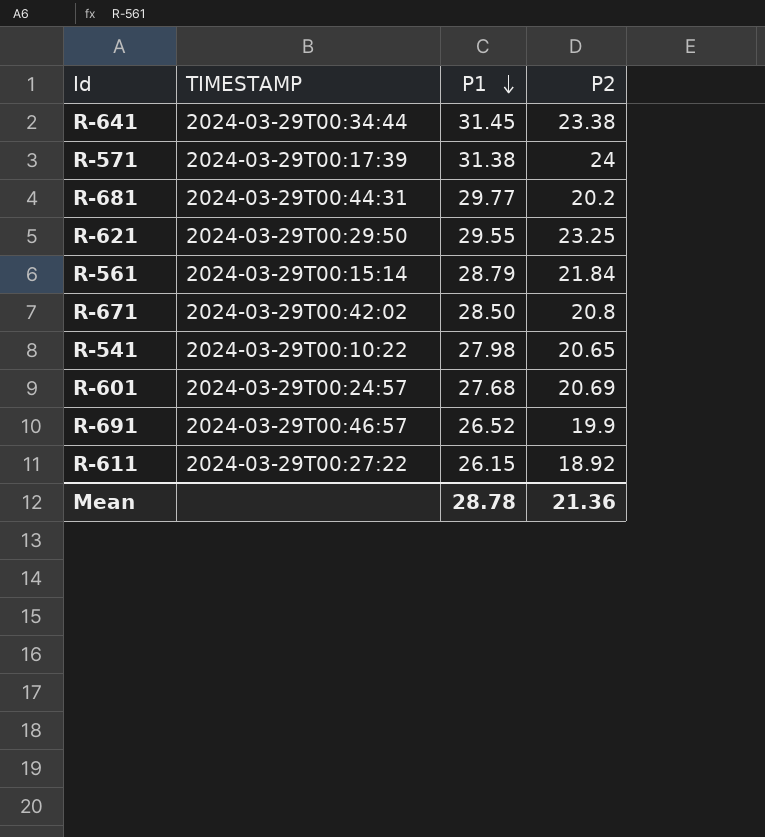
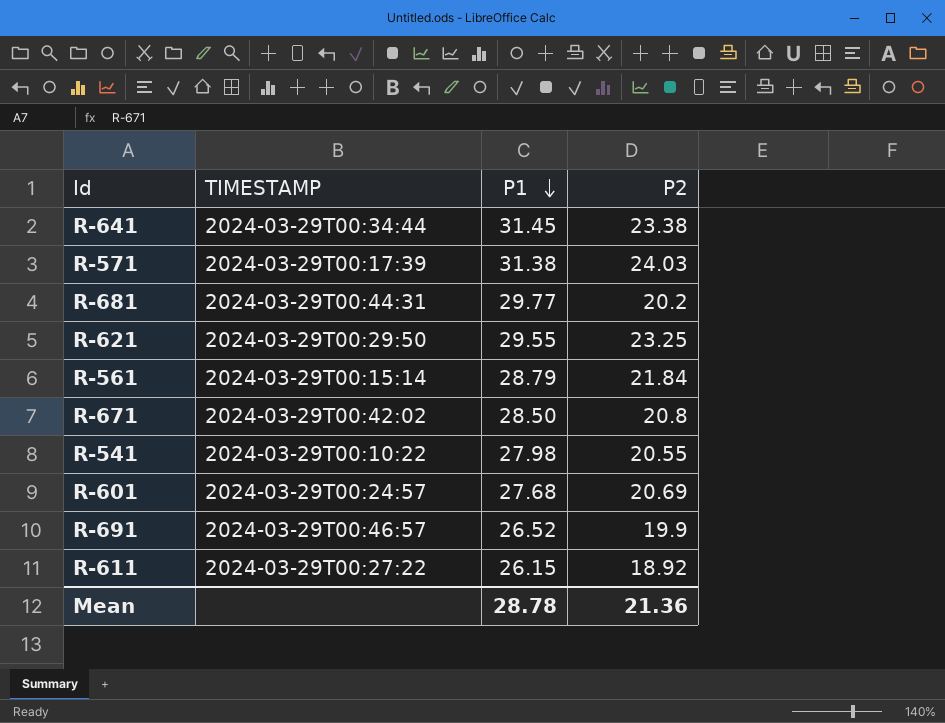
R-571 | P2: 24 -> 24.03
R-541 | P2: 20.65 -> 20.55

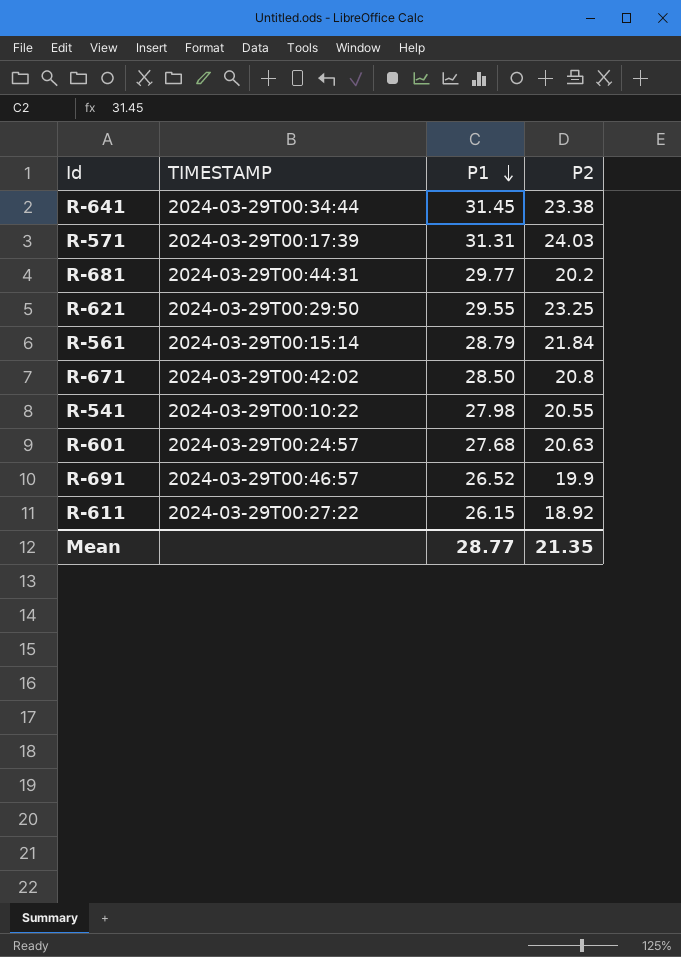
R-571 | P1: 31.38 -> 31.31
R-601 | P2: 20.69 -> 20.63
Mean | P1: 28.78 -> 28.77
Mean | P2: 21.36 -> 21.35

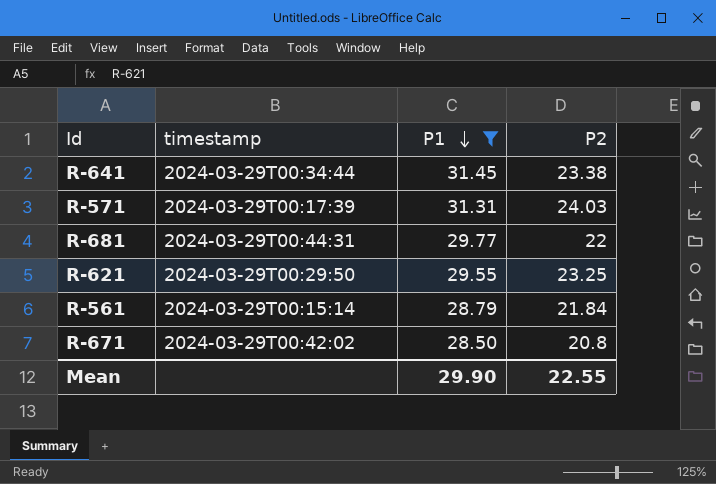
filter: none -> P1 >= 28.50
column name: TIMESTAMP -> timestamp
R-681 | P2: 20.2 -> 22
Mean | P1: 28.77 -> 29.90
Mean | P2: 21.35 -> 22.55

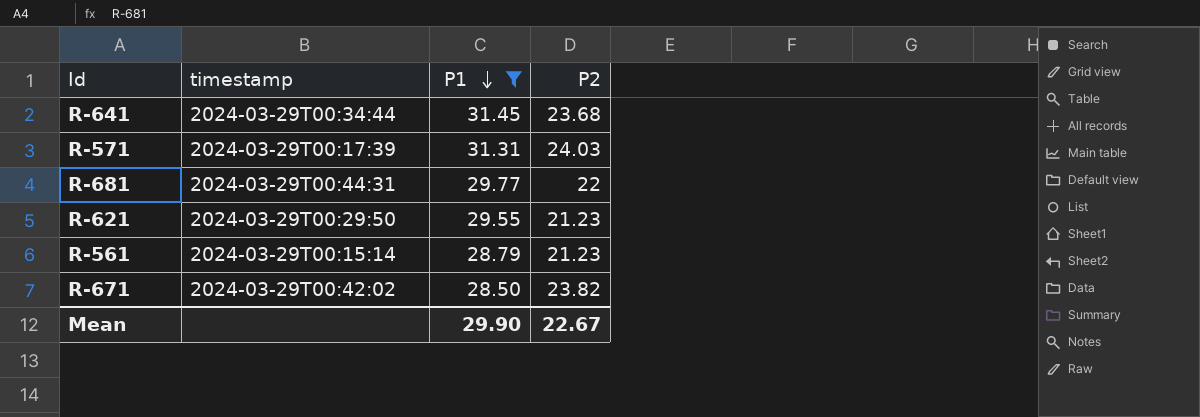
R-641 | P2: 23.38 -> 23.68
R-621 | P2: 23.25 -> 21.23
R-561 | P2: 21.84 -> 21.23
R-671 | P2: 20.8 -> 23.82
Mean | P2: 22.55 -> 22.67

